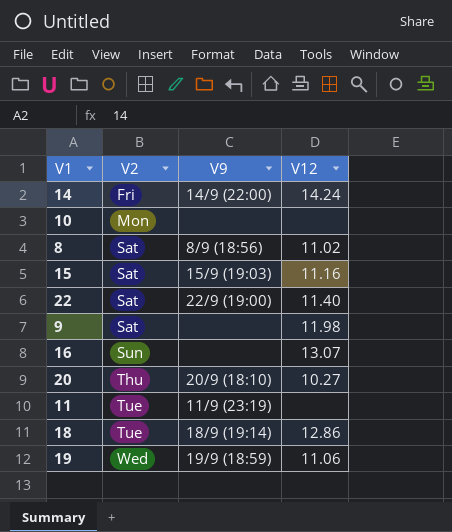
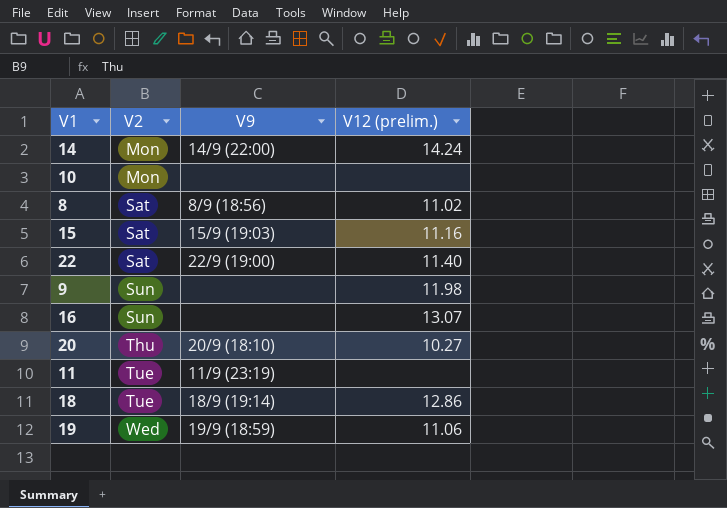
column name: V12 -> V12 (prelim.)
14 | V2: Fri -> Mon
9 | V2: Sat -> Sun

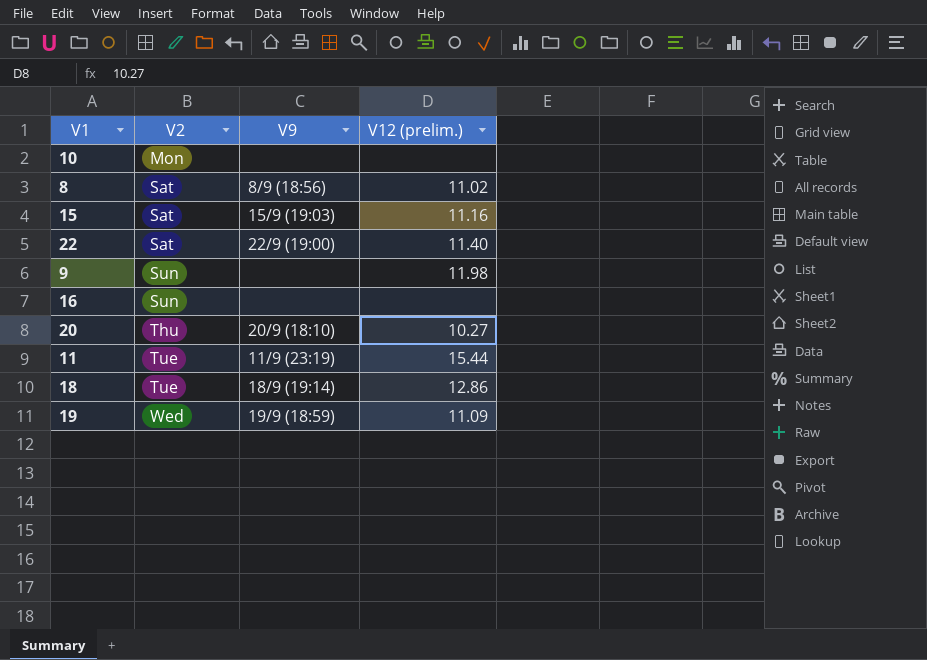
row 14: Mon | 14/9 (22:00) | 14.24 -> none
16 | V12 (prelim.): 13.07 -> none
11 | V12 (prelim.): none -> 15.44
19 | V12 (prelim.): 11.06 -> 11.09

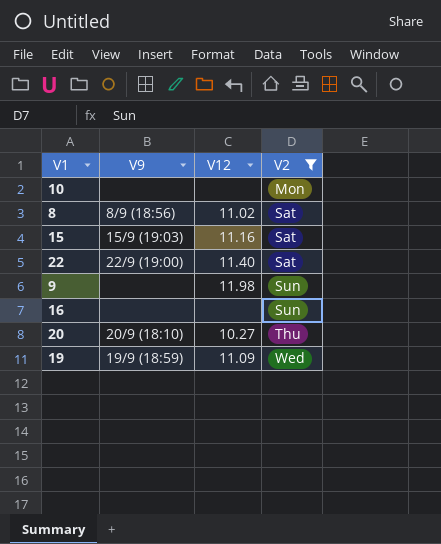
filter: none -> V2 != Tue
column name: V12 (prelim.) -> V12
column V2 | position: 2 -> 4

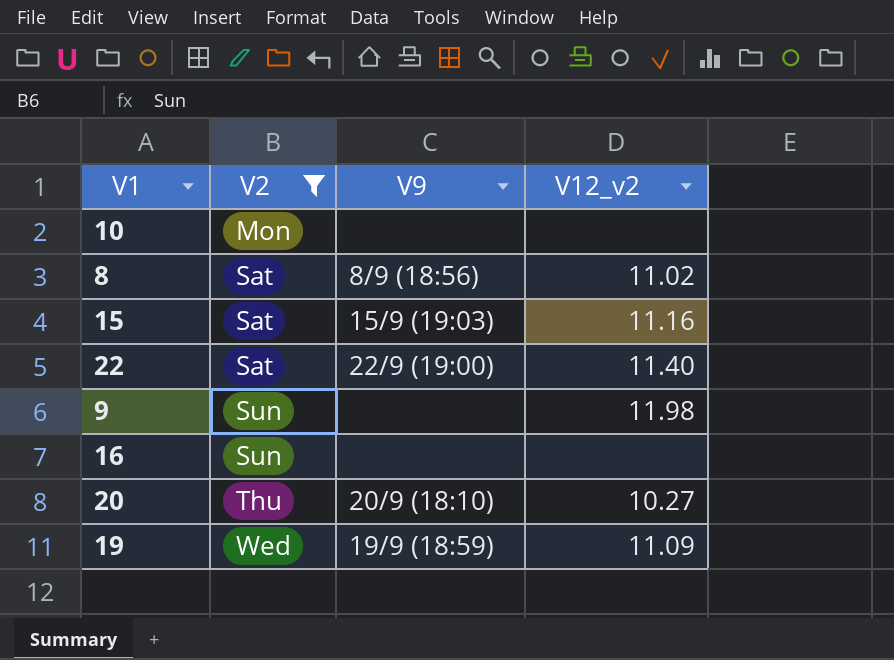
column V2 | position: 4 -> 2
column name: V12 -> V12_v2

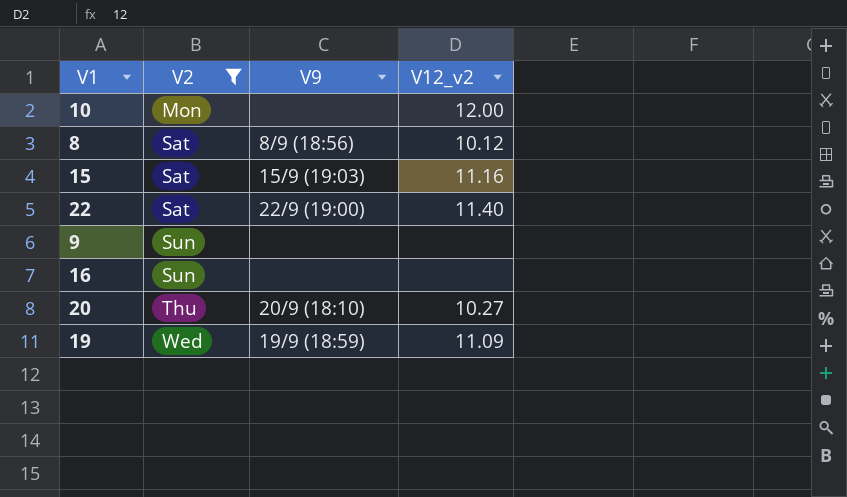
10 | V12_v2: none -> 12.00
8 | V12_v2: 11.02 -> 10.12
9 | V12_v2: 11.98 -> none

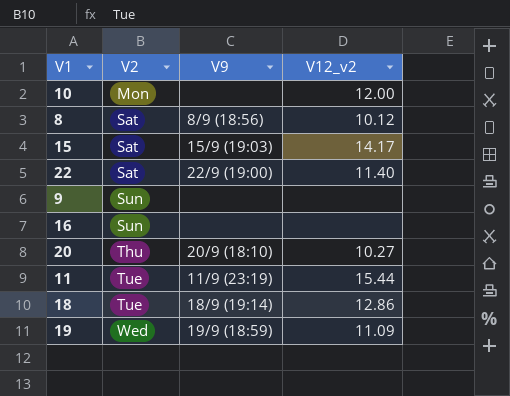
filter: V2 != Tue -> none
15 | V12_v2: 11.16 -> 14.17

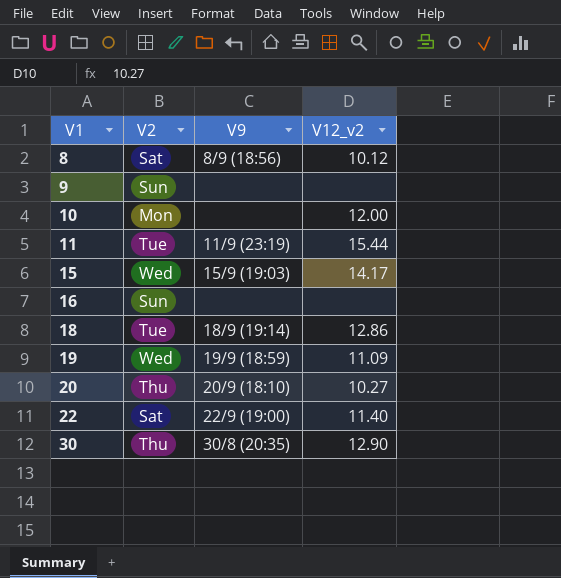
row order: V2 ascending -> V1 ascending
15 | V2: Sat -> Wed
row 30: none -> Thu | 30/8 (20:35) | 12.90

